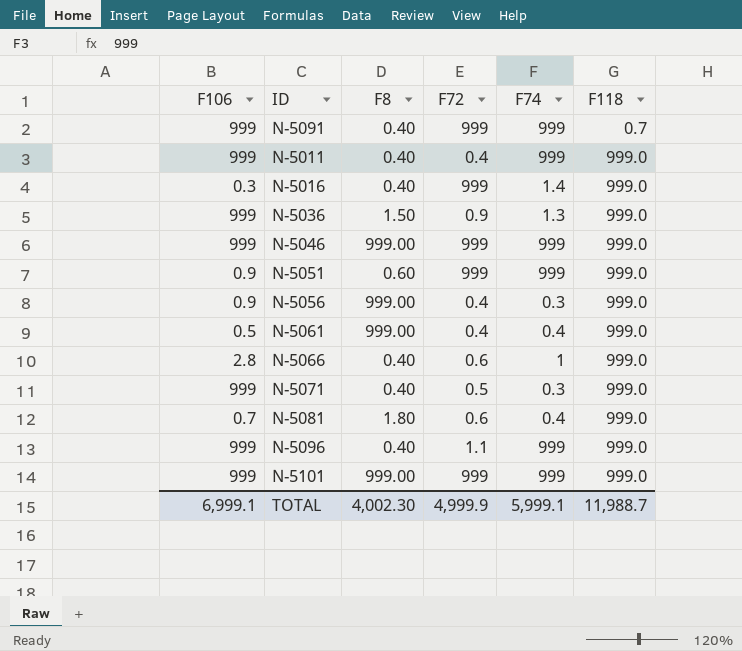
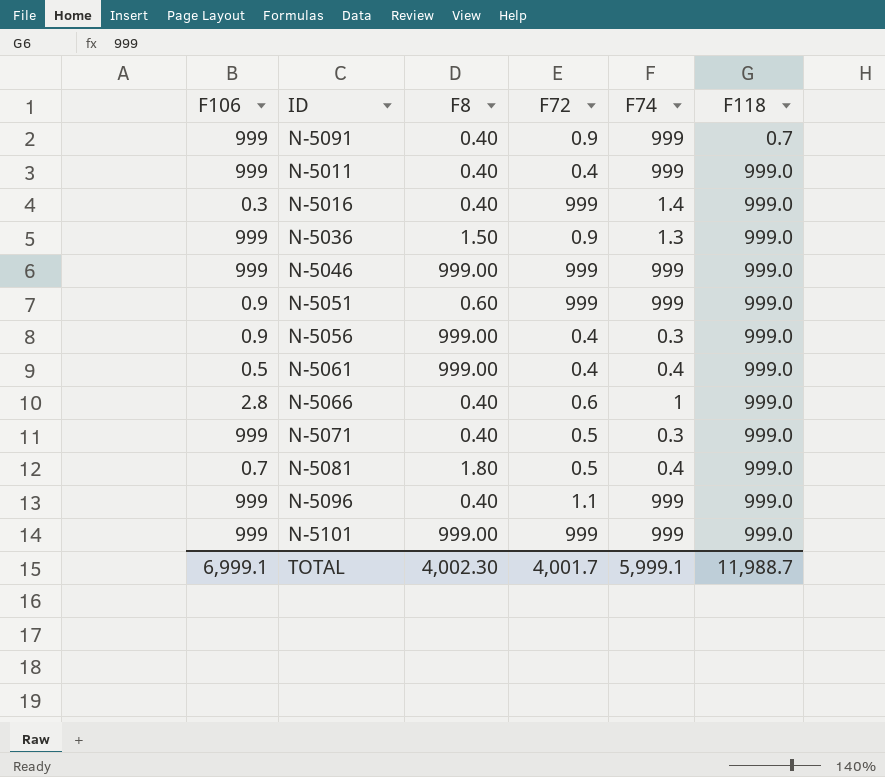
N-5091 | F72: 999 -> 0.9
N-5081 | F72: 0.6 -> 0.5
TOTAL | F72: 4,999.9 -> 4,001.7

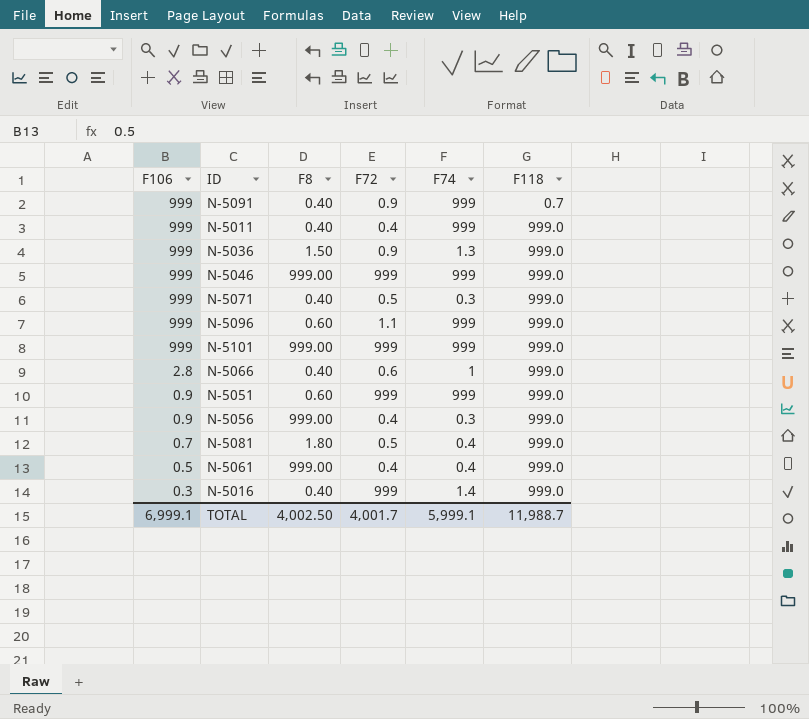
row order: F118 ascending -> F106 descending
N-5096 | F8: 0.40 -> 0.60
TOTAL | F8: 4,002.30 -> 4,002.50

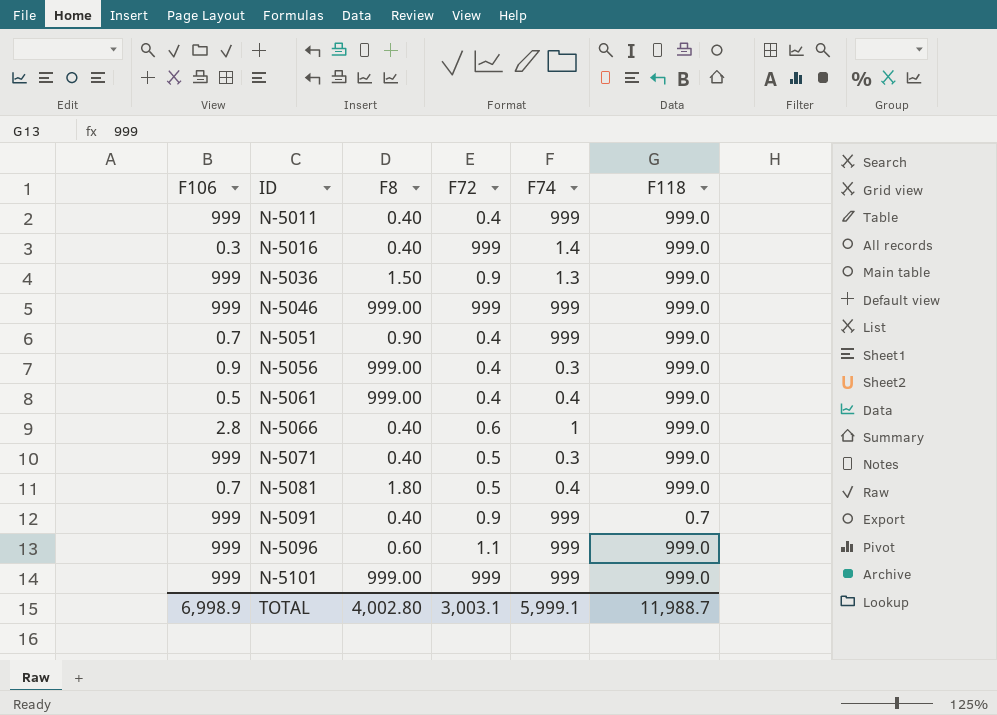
row order: F106 descending -> ID ascending
N-5051 | F106: 0.9 -> 0.7
N-5051 | F8: 0.60 -> 0.90
N-5051 | F72: 999 -> 0.4
TOTAL | F106: 6,999.1 -> 6,998.9
TOTAL | F8: 4,002.50 -> 4,002.80
TOTAL | F72: 4,001.7 -> 3,003.1

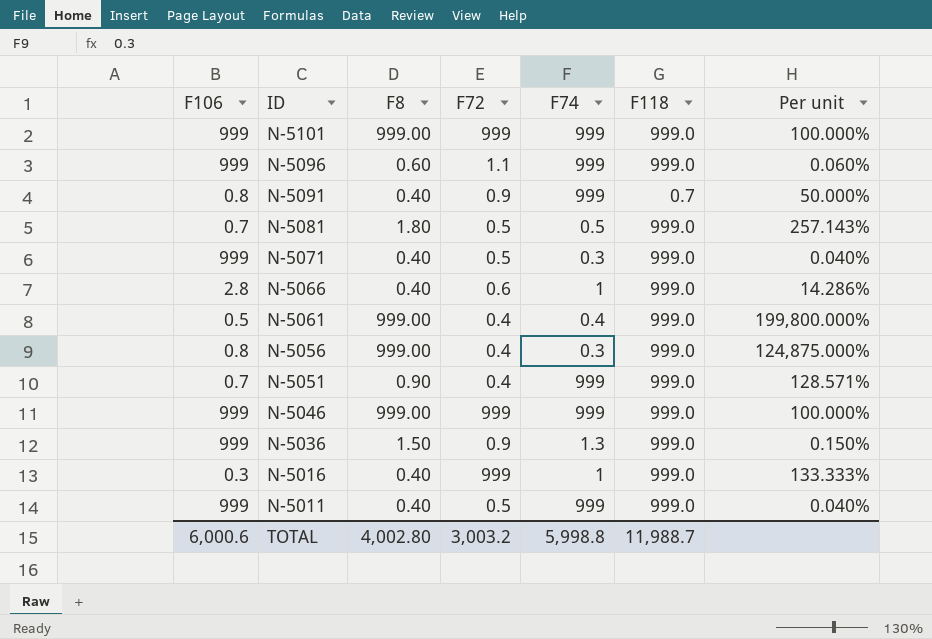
row order: ID ascending -> ID descending
column Per unit | formula: none -> [F8] / [F106]
N-5091 | F106: 999 -> 0.8
N-5081 | F74: 0.4 -> 0.5
N-5056 | F106: 0.9 -> 0.8
N-5016 | F74: 1.4 -> 1
N-5011 | F72: 0.4 -> 0.5
TOTAL | F106: 6,998.9 -> 6,000.6
TOTAL | F72: 3,003.1 -> 3,003.2
TOTAL | F74: 5,999.1 -> 5,998.8

